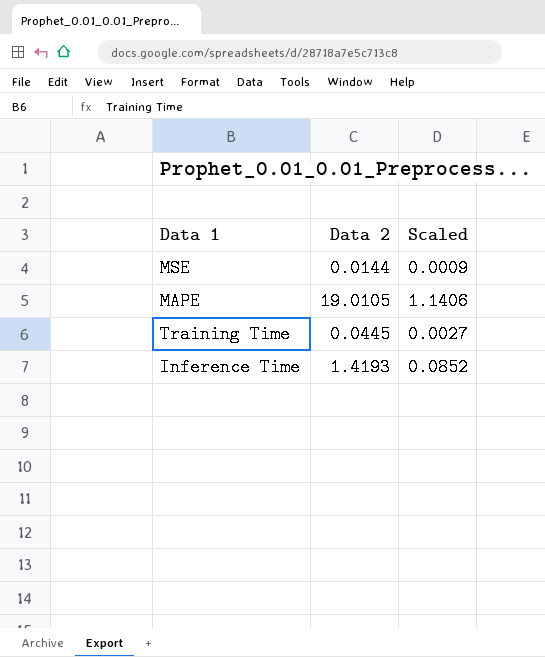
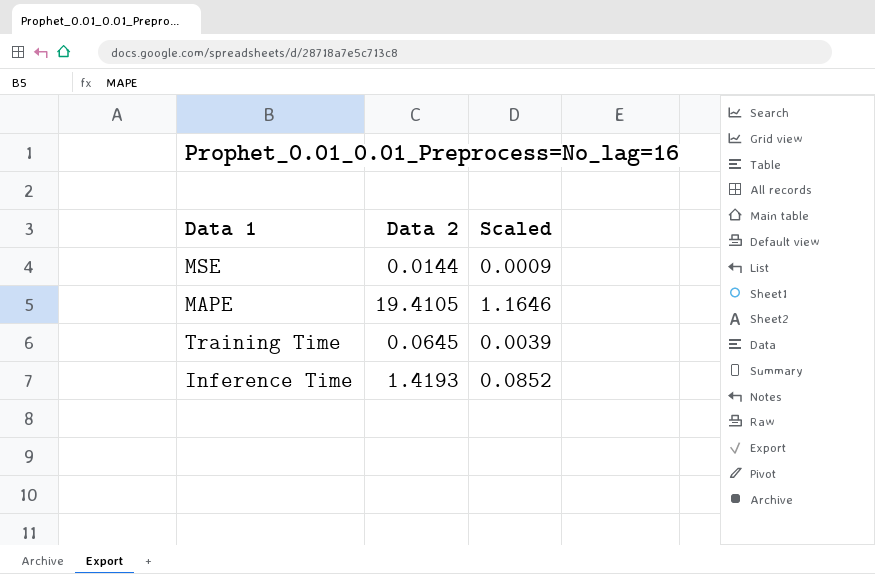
MAPE | Data 2: 19.0105 -> 19.4105
MAPE | Scaled: 1.1406 -> 1.1646
Training Time | Data 2: 0.0445 -> 0.0645
Training Time | Scaled: 0.0027 -> 0.0039

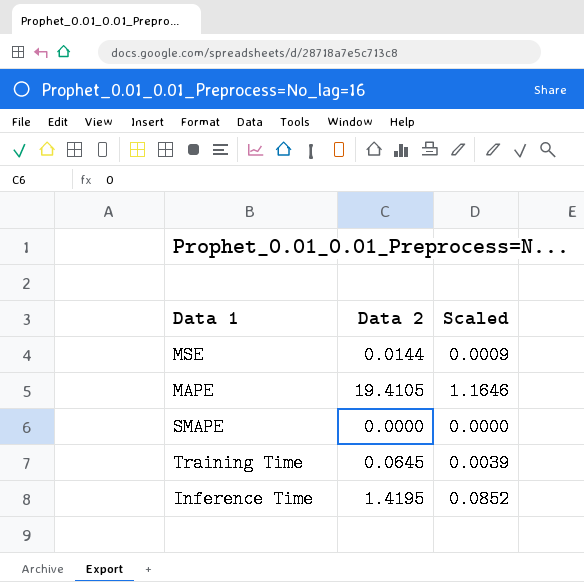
row SMAPE: none -> 0.0000 | 0.0000
Inference Time | Data 2: 1.4193 -> 1.4195

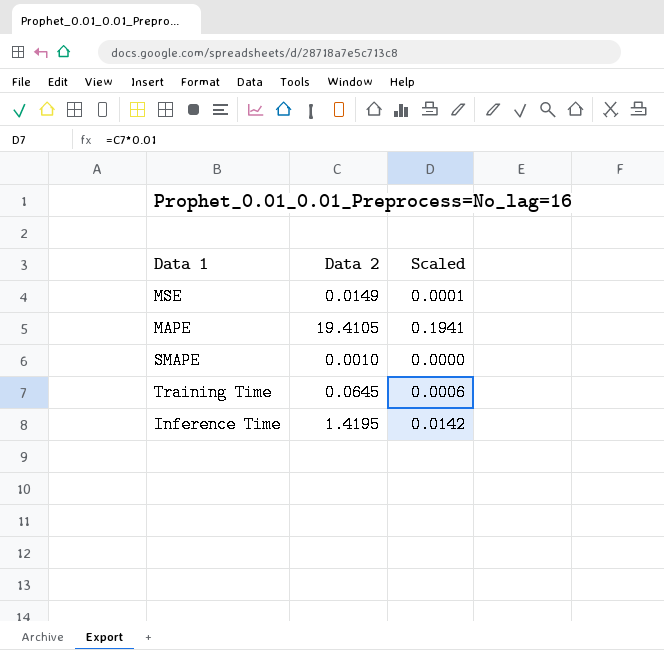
column Scaled | formula: [Data 2] * 0.06 -> [Data 2] * 0.01
MSE | Data 2: 0.0144 -> 0.0149
SMAPE | Data 2: 0.0000 -> 0.0010

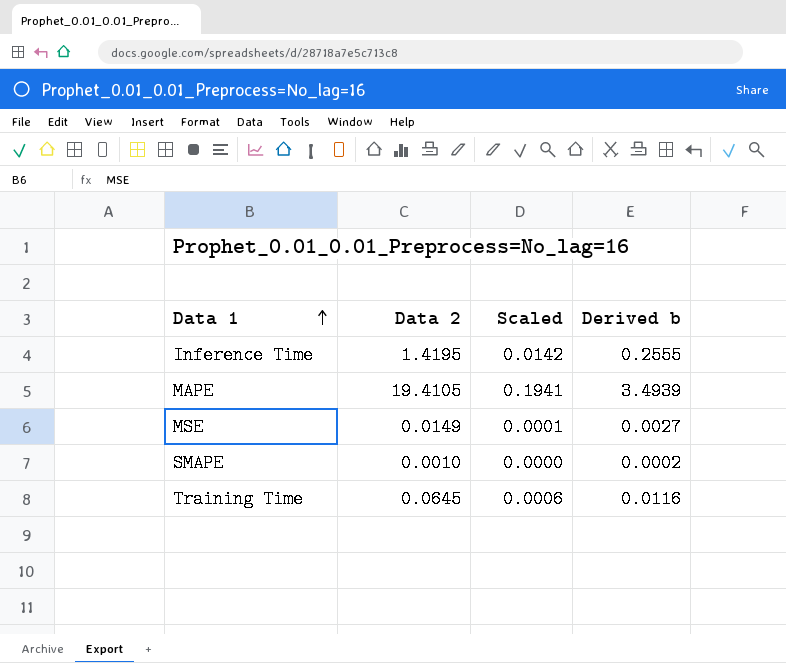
row order: none -> Data 1 ascending
column Derived b | formula: none -> [Data 2] * 0.18

